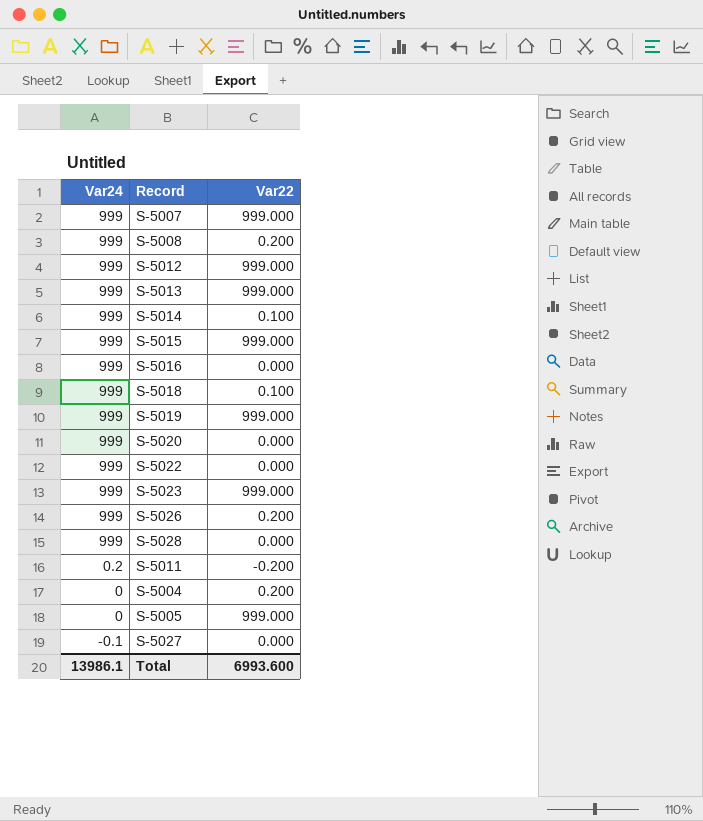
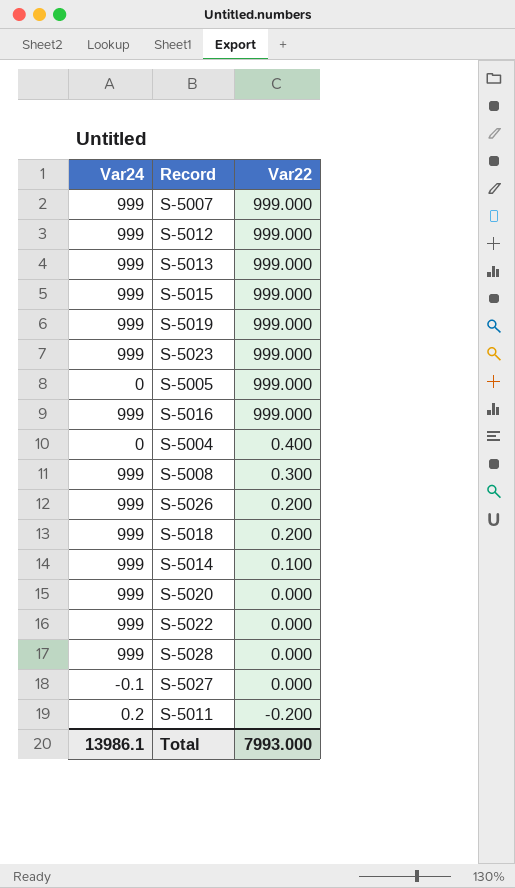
row order: Var24 descending -> Var22 descending
S-5016 | Var22: 0.000 -> 999.000
S-5004 | Var22: 0.200 -> 0.400
S-5008 | Var22: 0.200 -> 0.300
S-5018 | Var22: 0.100 -> 0.200
Total | Var22: 6993.600 -> 7993.000

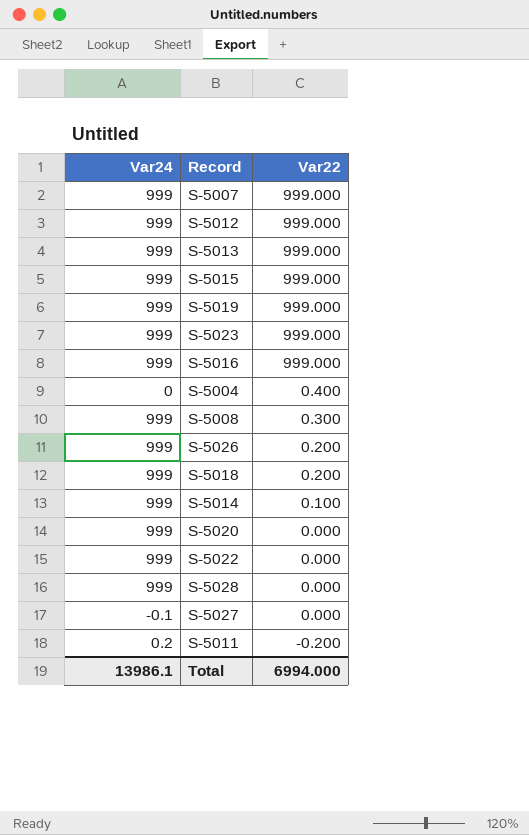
row S-5005: 0 | 999.000 -> none
Total | Var22: 7993.000 -> 6994.000

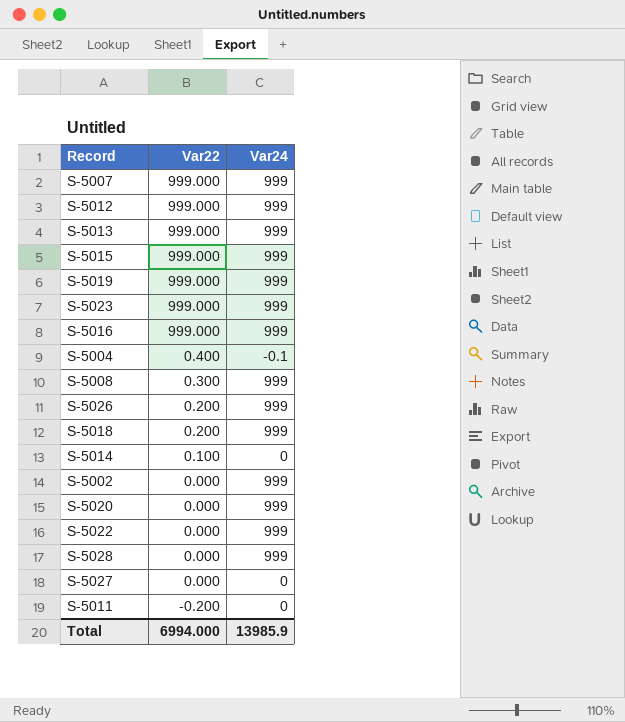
column Var24 | position: 1 -> 3
S-5004 | Var24: 0 -> -0.1
S-5014 | Var24: 999 -> 0
row S-5002: none -> 0.000 | 999
S-5027 | Var24: -0.1 -> 0
S-5011 | Var24: 0.2 -> 0
Total | Var24: 13986.1 -> 13985.9

